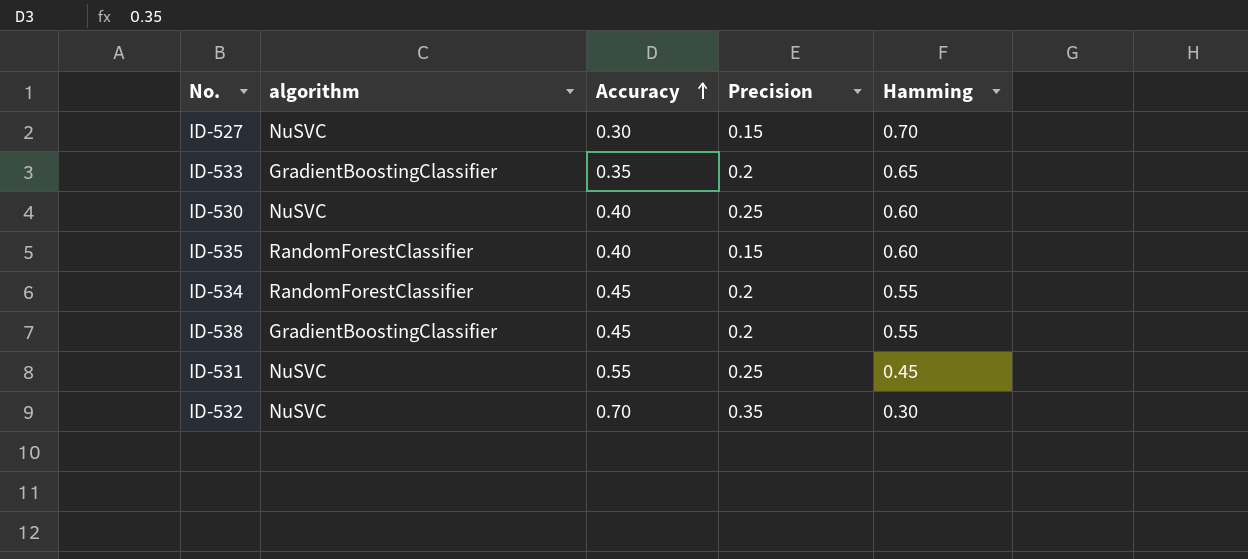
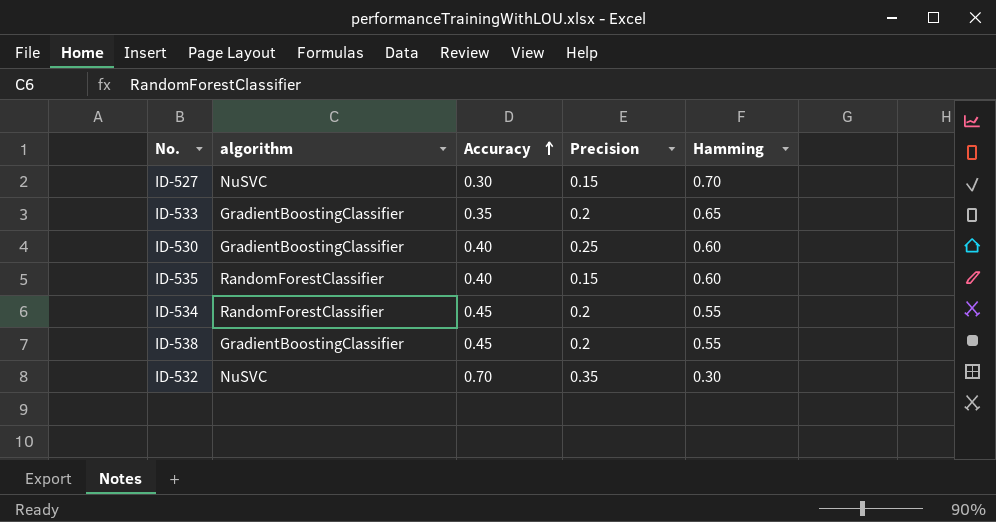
row ID-531: NuSVC | 0.55 | 0.25 | 0.45 -> none
ID-530 | algorithm: NuSVC -> GradientBoostingClassifier

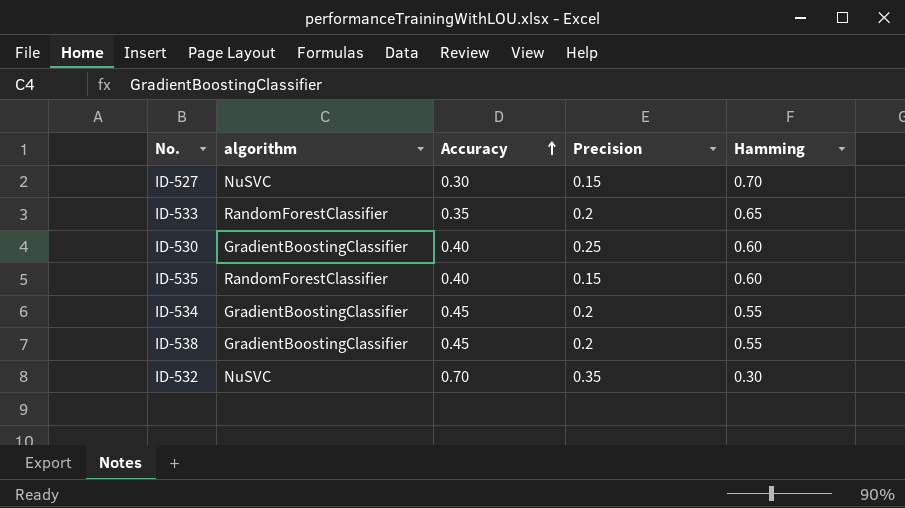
ID-533 | algorithm: GradientBoostingClassifier -> RandomForestClassifier
ID-534 | algorithm: RandomForestClassifier -> GradientBoostingClassifier

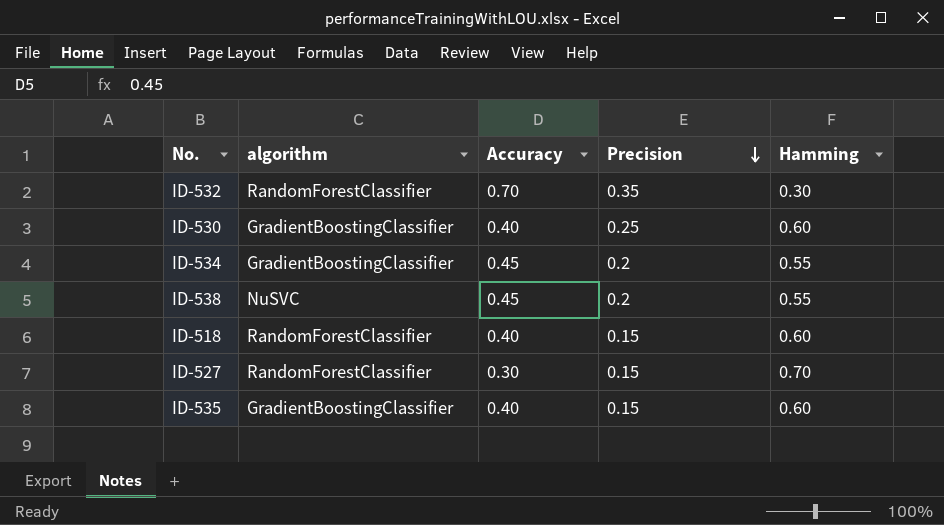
row order: Accuracy ascending -> Precision descending
row ID-533: RandomForestClassifier | 0.35 | 0.2 | 0.65 -> none
ID-532 | algorithm: NuSVC -> RandomForestClassifier
ID-538 | algorithm: GradientBoostingClassifier -> NuSVC
row ID-518: none -> RandomForestClassifier | 0.40 | 0.15 | 0.60
ID-527 | algorithm: NuSVC -> RandomForestClassifier
ID-535 | algorithm: RandomForestClassifier -> GradientBoostingClassifier

